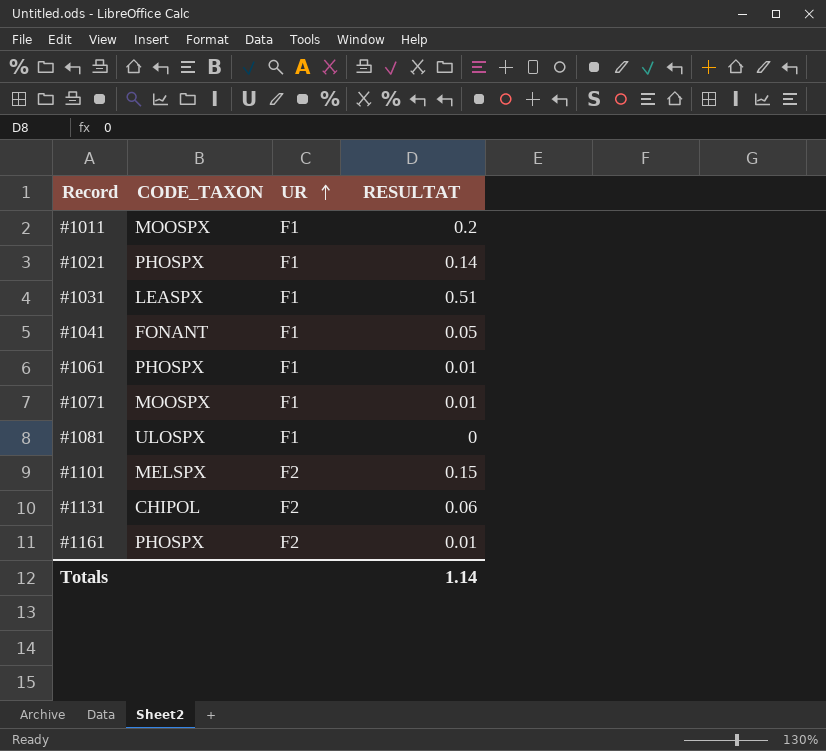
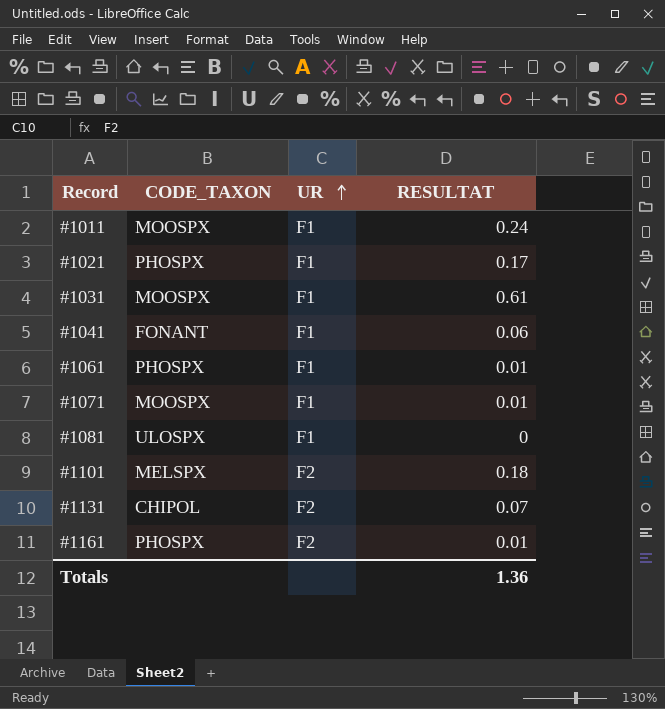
#1011 | RESULTAT: 0.2 -> 0.24
#1021 | RESULTAT: 0.14 -> 0.17
#1031 | CODE_TAXON: LEASPX -> MOOSPX
#1031 | RESULTAT: 0.51 -> 0.61
#1041 | RESULTAT: 0.05 -> 0.06
#1101 | RESULTAT: 0.15 -> 0.18
#1131 | RESULTAT: 0.06 -> 0.07
Totals | RESULTAT: 1.14 -> 1.36

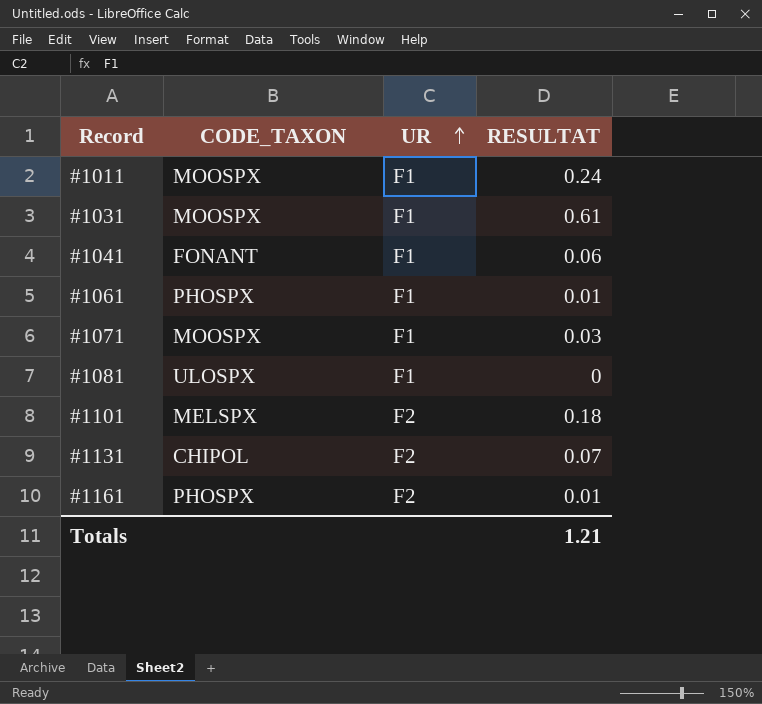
row #1021: PHOSPX | F1 | 0.17 -> none
#1071 | RESULTAT: 0.01 -> 0.03
Totals | RESULTAT: 1.36 -> 1.21

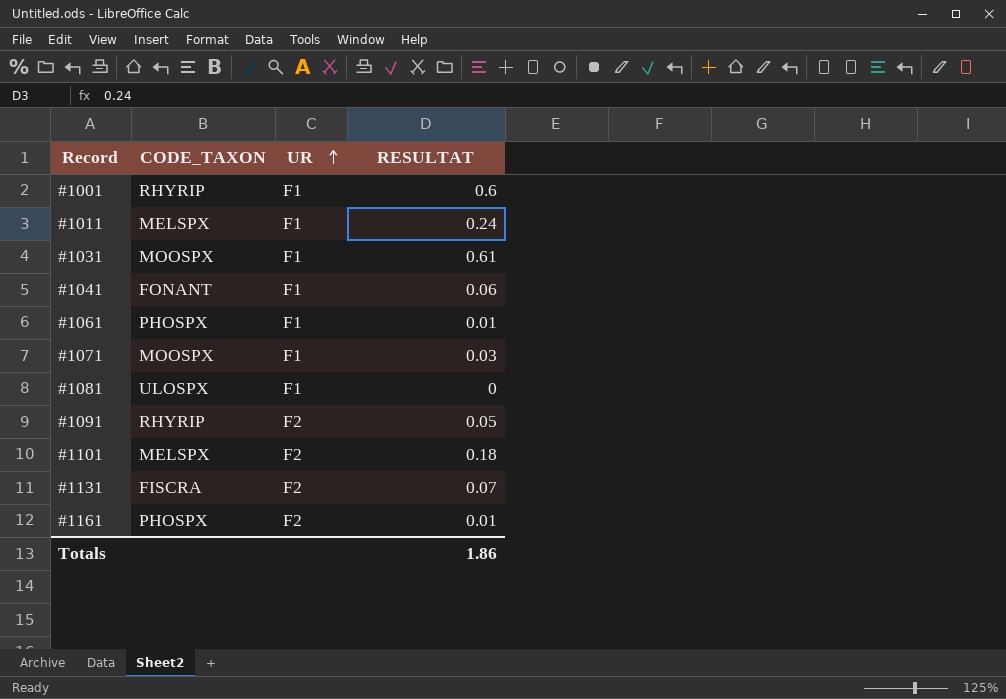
row #1001: none -> RHYRIP | F1 | 0.6
#1011 | CODE_TAXON: MOOSPX -> MELSPX
row #1091: none -> RHYRIP | F2 | 0.05
#1131 | CODE_TAXON: CHIPOL -> FISCRA
Totals | RESULTAT: 1.21 -> 1.86

